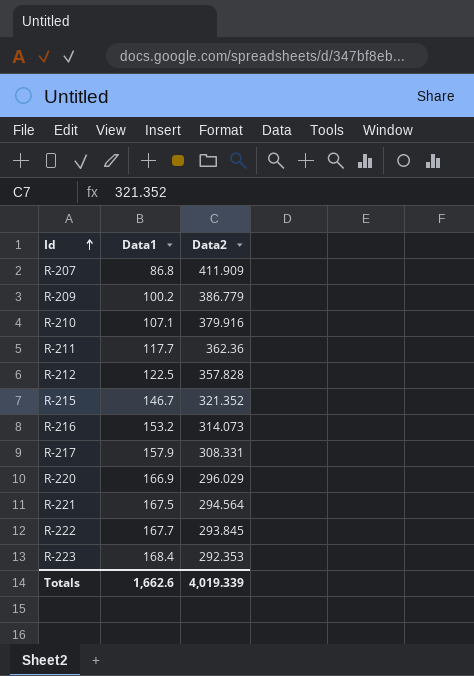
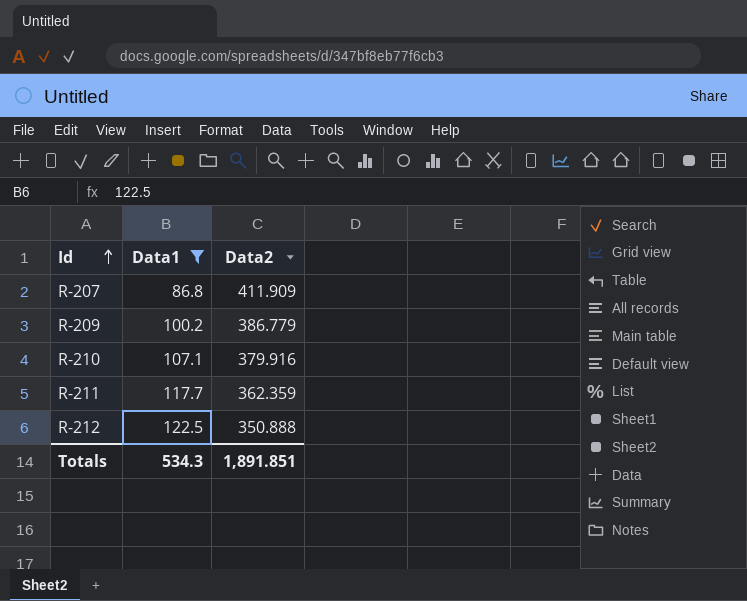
filter: none -> Data1 <= 122.5
R-211 | Data2: 362.36 -> 362.359
R-212 | Data2: 357.828 -> 350.888
Totals | Data1: 1,662.6 -> 534.3
Totals | Data2: 4,019.339 -> 1,891.851

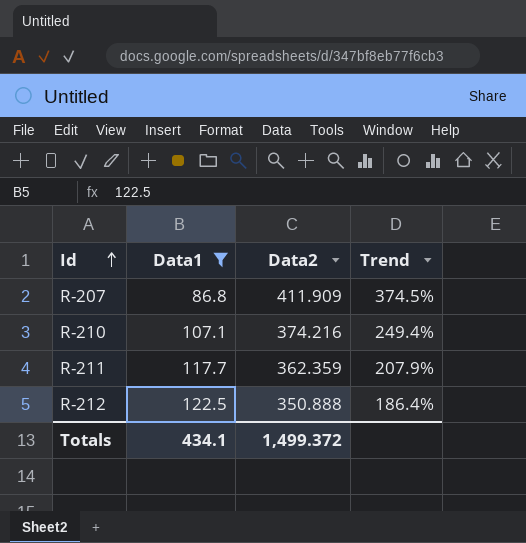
column Trend | formula: none -> ([Data2] - [Data1]) / [Data1]
row R-209: 100.2 | 386.779 -> none
R-210 | Data2: 379.916 -> 374.216
Totals | Data1: 534.3 -> 434.1
Totals | Data2: 1,891.851 -> 1,499.372

